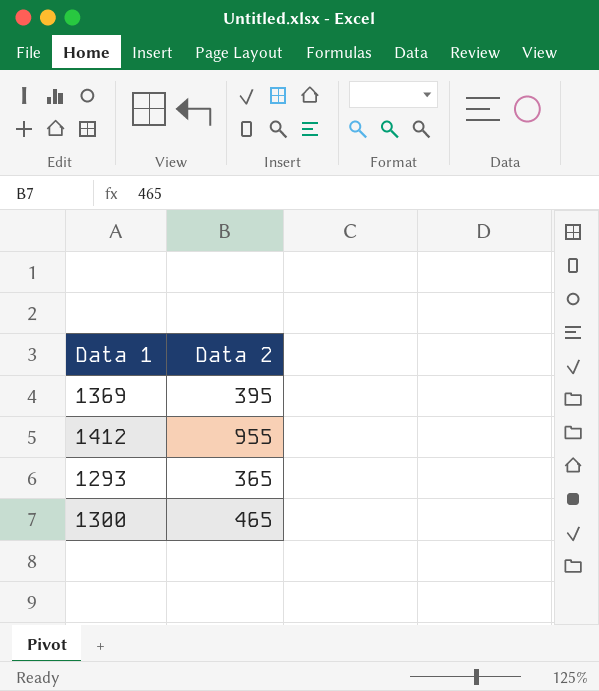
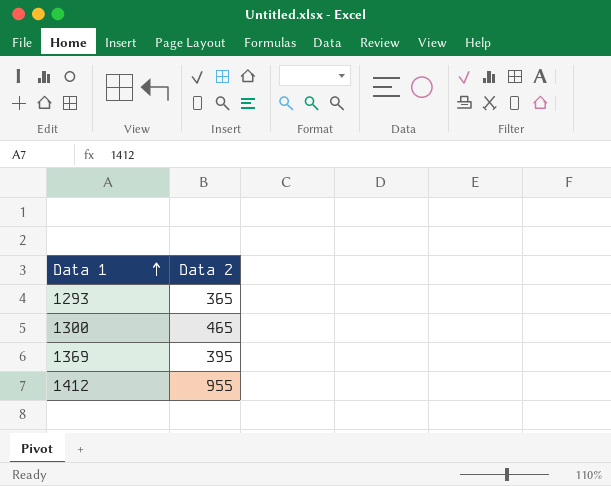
row order: none -> Data 1 ascending

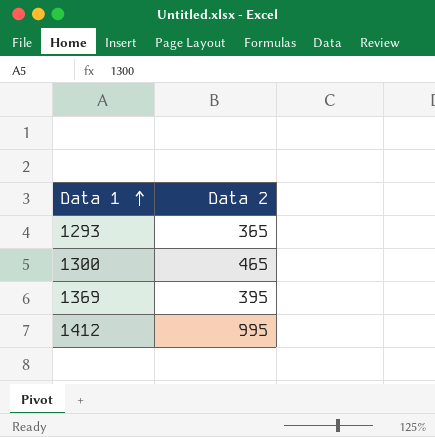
1412 | Data 2: 955 -> 995

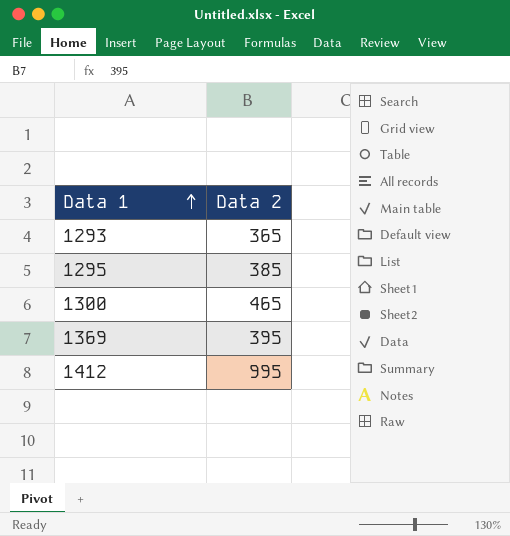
row 1295: none -> 385

